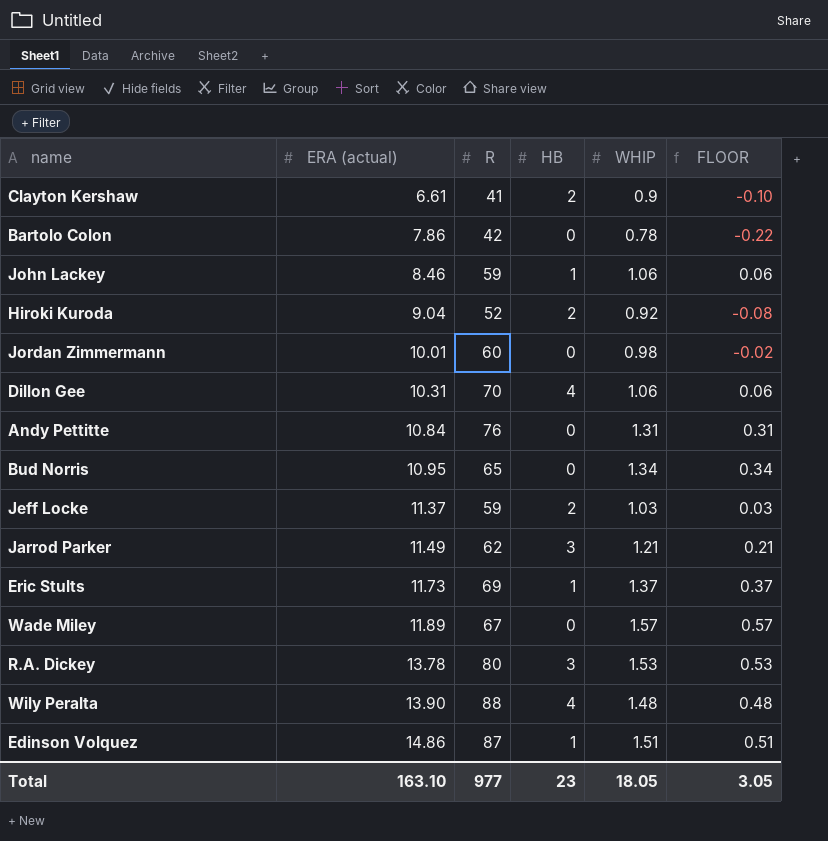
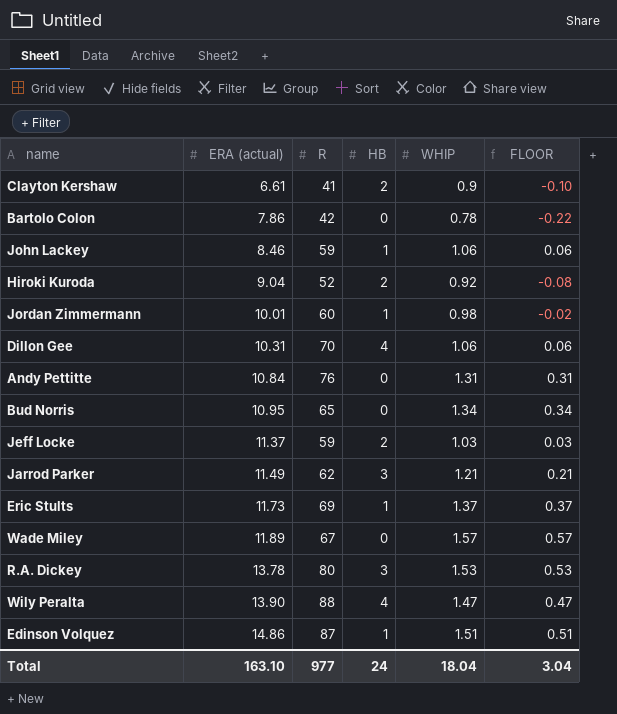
Jordan Zimmermann | HB: 0 -> 1
Wily Peralta | WHIP: 1.48 -> 1.47
Wily Peralta | FLOOR: 0.48 -> 0.47
Total | HB: 23 -> 24
Total | WHIP: 18.05 -> 18.04
Total | FLOOR: 3.05 -> 3.04

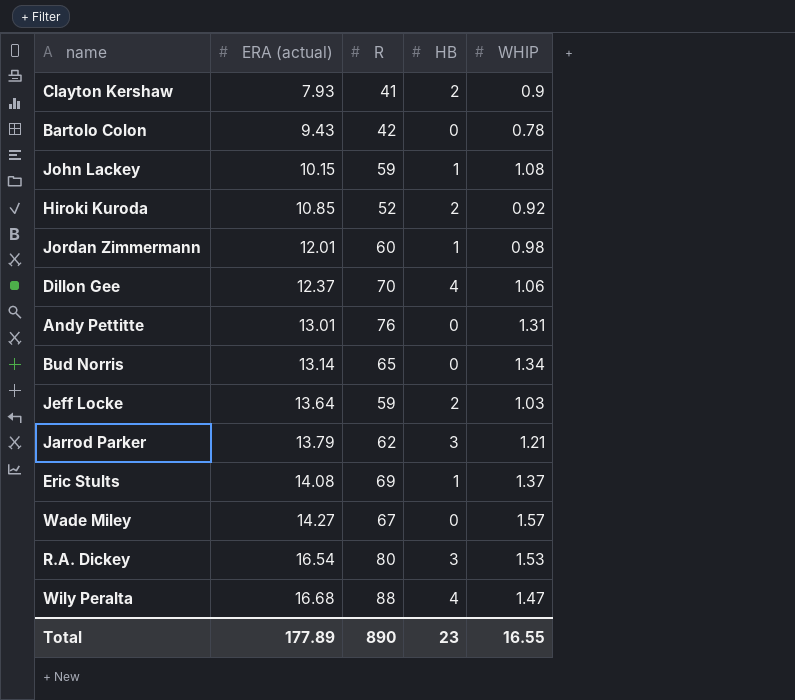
column FLOOR | formula: [WHIP] - 1 -> none
row Edinson Volquez: 14.86 | 87 | 1 | 1.51 | 0.51 -> none
Clayton Kershaw | ERA (actual): 6.61 -> 7.93
Bartolo Colon | ERA (actual): 7.86 -> 9.43
John Lackey | ERA (actual): 8.46 -> 10.15
John Lackey | WHIP: 1.06 -> 1.08
Hiroki Kuroda | ERA (actual): 9.04 -> 10.85
Jordan Zimmermann | ERA (actual): 10.01 -> 12.01
Dillon Gee | ERA (actual): 10.31 -> 12.37
Andy Pettitte | ERA (actual): 10.84 -> 13.01
Bud Norris | ERA (actual): 10.95 -> 13.14
Jeff Locke | ERA (actual): 11.37 -> 13.64
Jarrod Parker | ERA (actual): 11.49 -> 13.79
Eric Stults | ERA (actual): 11.73 -> 14.08
Wade Miley | ERA (actual): 11.89 -> 14.27
R.A. Dickey | ERA (actual): 13.78 -> 16.54
Wily Peralta | ERA (actual): 13.90 -> 16.68
Total | ERA (actual): 163.10 -> 177.89
Total | R: 977 -> 890
Total | HB: 24 -> 23
Total | WHIP: 18.04 -> 16.55

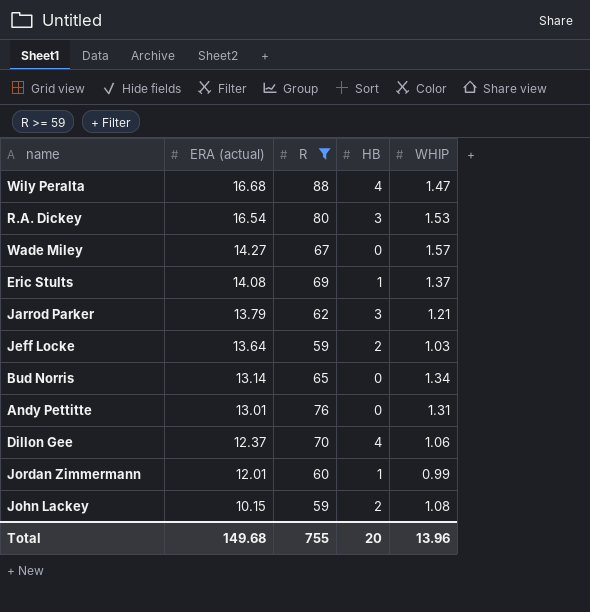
filter: none -> R >= 59
row order: ERA (actual) ascending -> ERA (actual) descending
Jordan Zimmermann | WHIP: 0.98 -> 0.99
John Lackey | HB: 1 -> 2
Total | ERA (actual): 177.89 -> 149.68
Total | R: 890 -> 755
Total | HB: 23 -> 20
Total | WHIP: 16.55 -> 13.96

